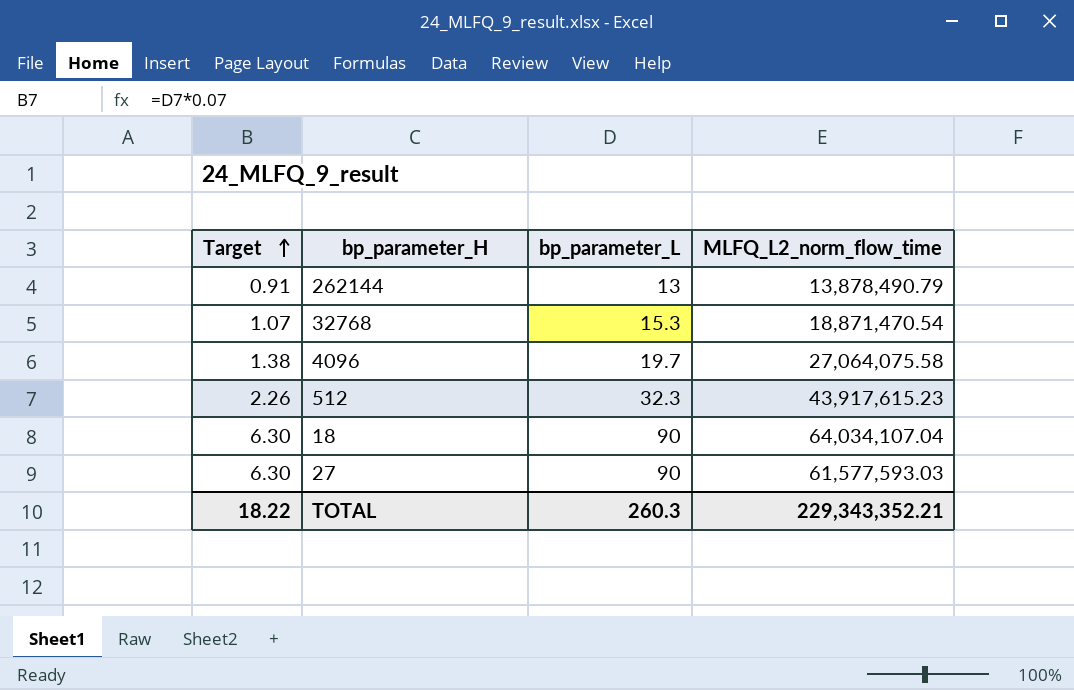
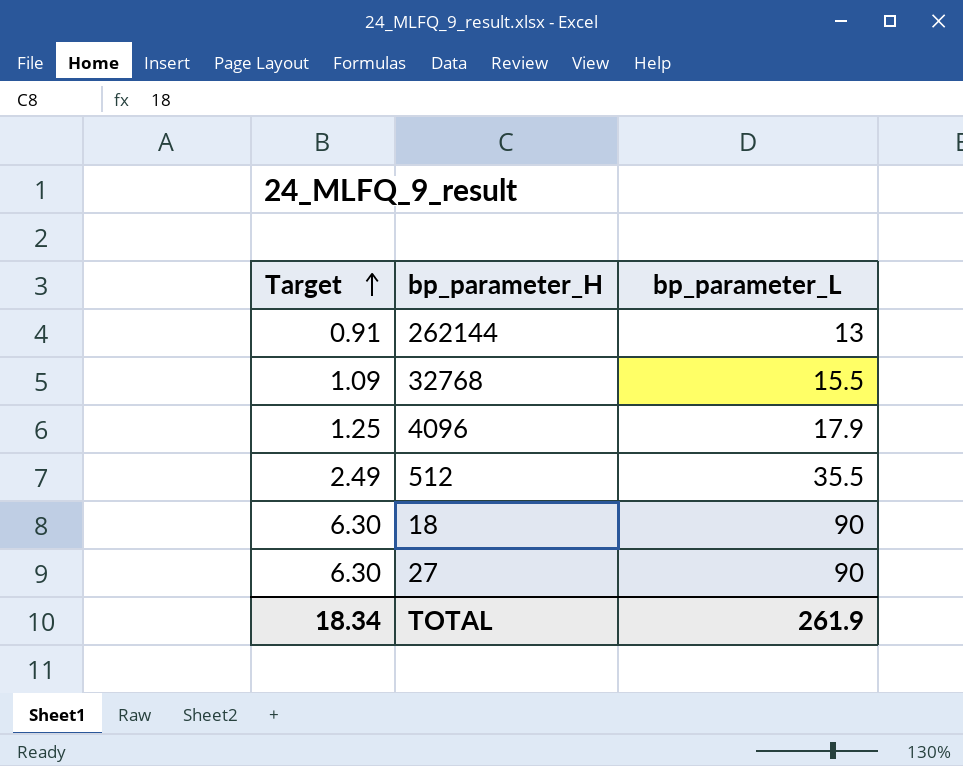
column MLFQ_L2_norm_flow_time | position: 4 -> none
32768 | Target: 1.07 -> 1.09
32768 | bp_parameter_L: 15.3 -> 15.5
4096 | Target: 1.38 -> 1.25
4096 | bp_parameter_L: 19.7 -> 17.9
512 | Target: 2.26 -> 2.49
512 | bp_parameter_L: 32.3 -> 35.5
TOTAL | Target: 18.22 -> 18.34
TOTAL | bp_parameter_L: 260.3 -> 261.9

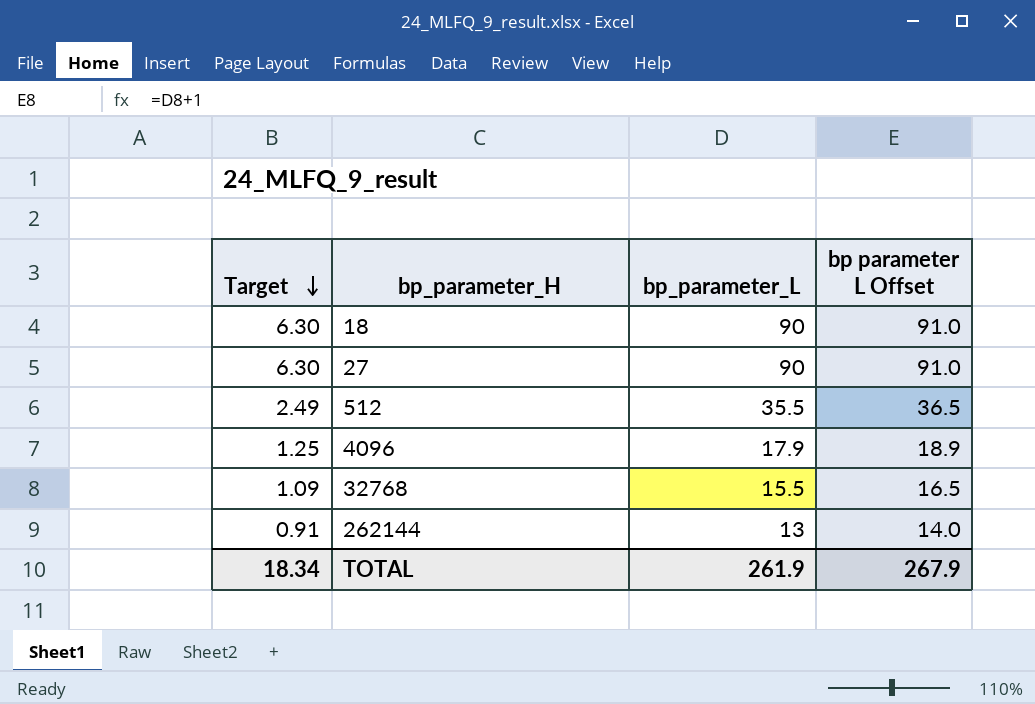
row order: Target ascending -> Target descending
column bp parameter L Offset | formula: none -> [bp_parameter_L] + 1

